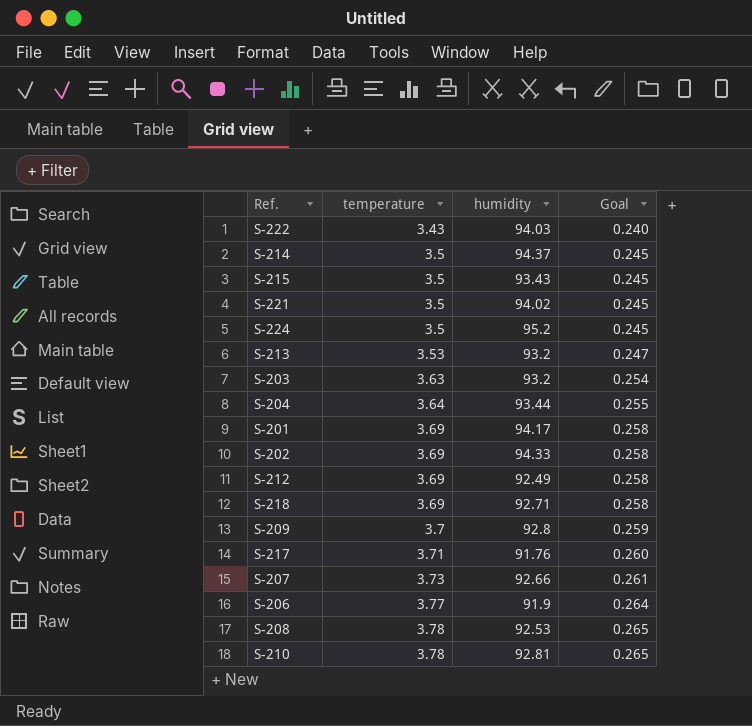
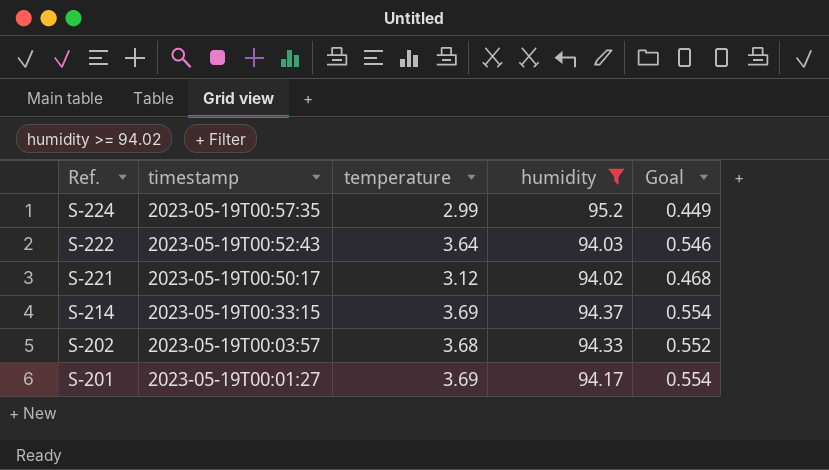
filter: none -> humidity >= 94.02
row order: temperature ascending -> Ref. descending
column timestamp | position: none -> 2
column Goal | formula: [temperature] * 0.07 -> [temperature] * 0.15
S-224 | temperature: 3.5 -> 2.99
S-222 | temperature: 3.43 -> 3.64
S-221 | temperature: 3.5 -> 3.12
S-214 | temperature: 3.5 -> 3.69
S-202 | temperature: 3.69 -> 3.68

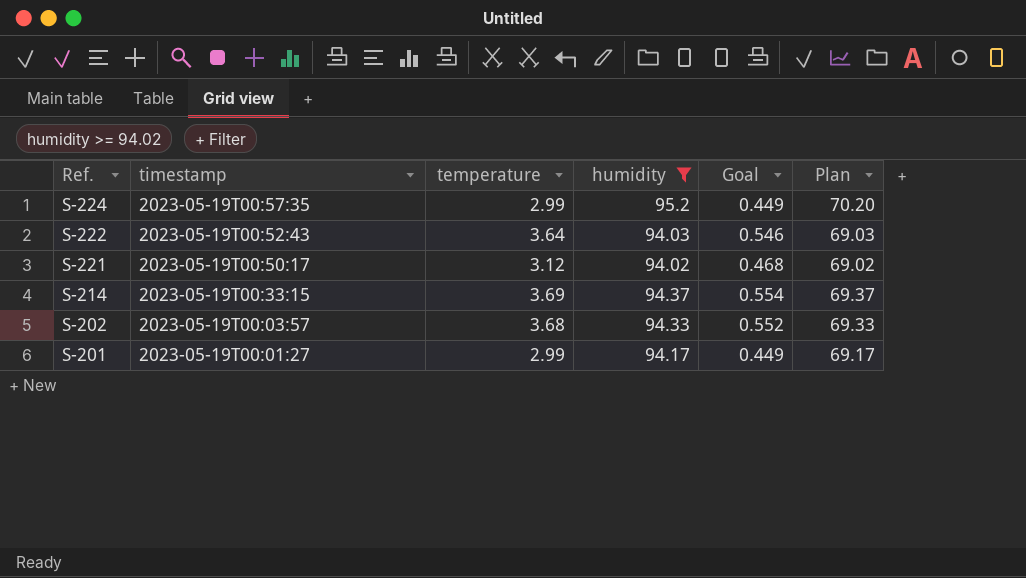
column Plan | formula: none -> [humidity] - 25
S-201 | temperature: 3.69 -> 2.99
S-201 | Goal: 0.554 -> 0.449

